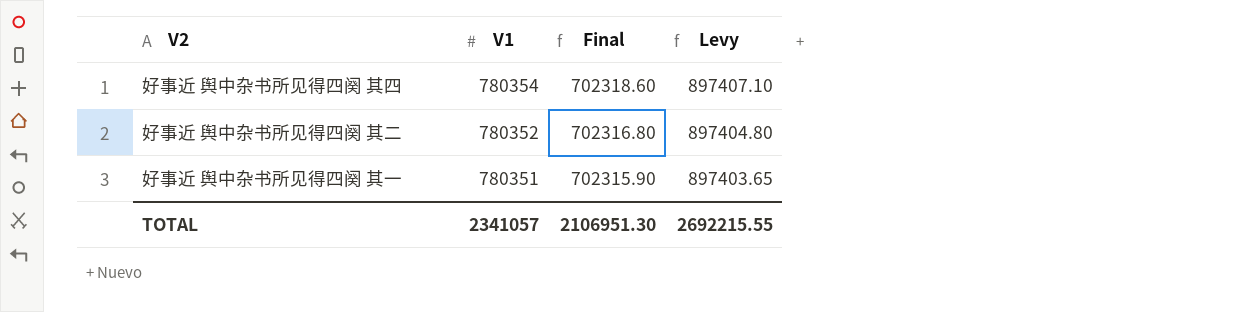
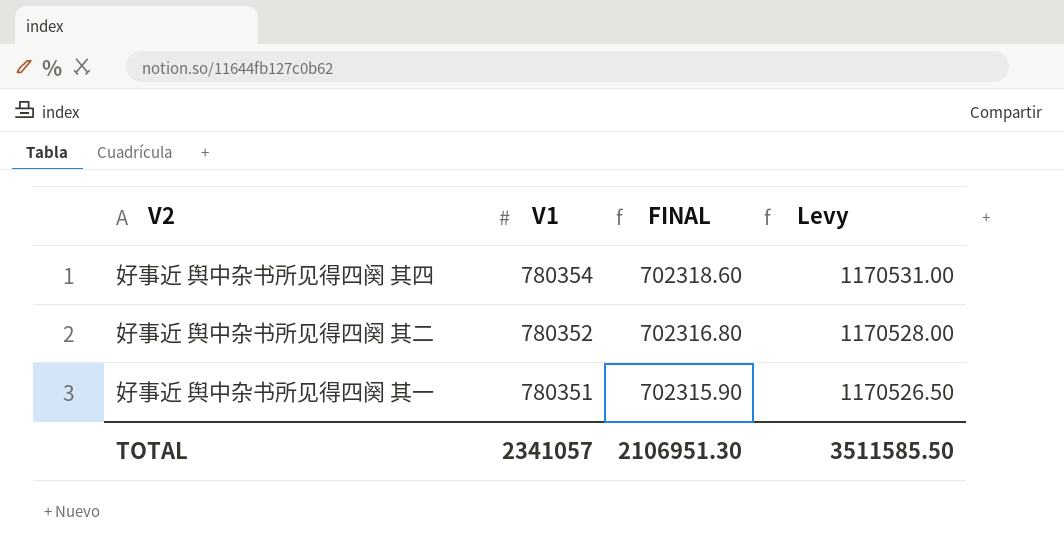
column name: Final -> FINAL
column Levy | formula: [V1] * 1.15 -> [V1] * 1.5
TOTAL | Levy: 2692215.55 -> 3511585.50

